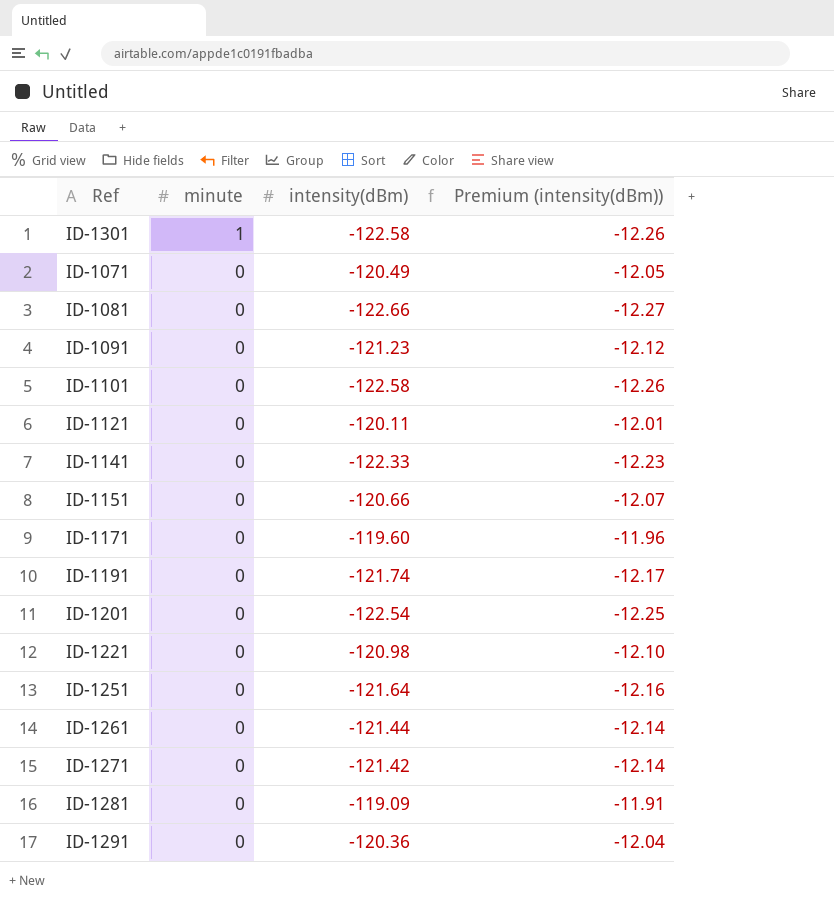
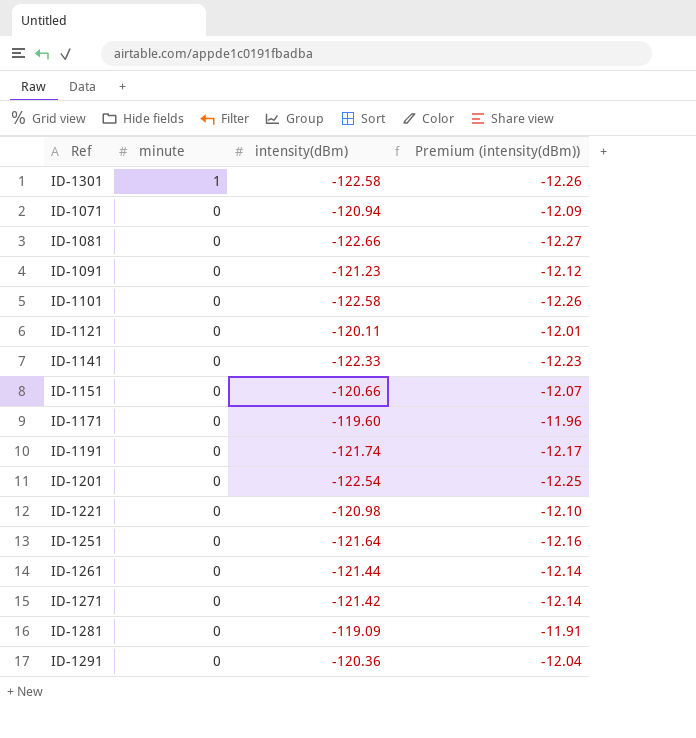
ID-1071 | intensity(dBm): -120.49 -> -120.94
ID-1071 | Premium (intensity(dBm)): -12.05 -> -12.09

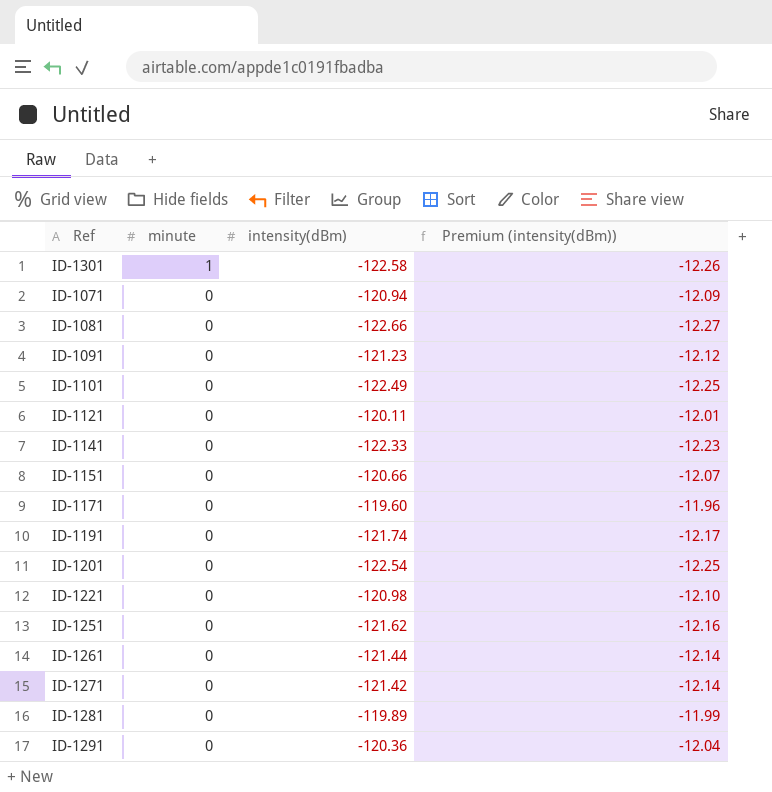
ID-1101 | intensity(dBm): -122.58 -> -122.49
ID-1101 | Premium (intensity(dBm)): -12.26 -> -12.25
ID-1251 | intensity(dBm): -121.64 -> -121.62
ID-1281 | intensity(dBm): -119.09 -> -119.89
ID-1281 | Premium (intensity(dBm)): -11.91 -> -11.99

